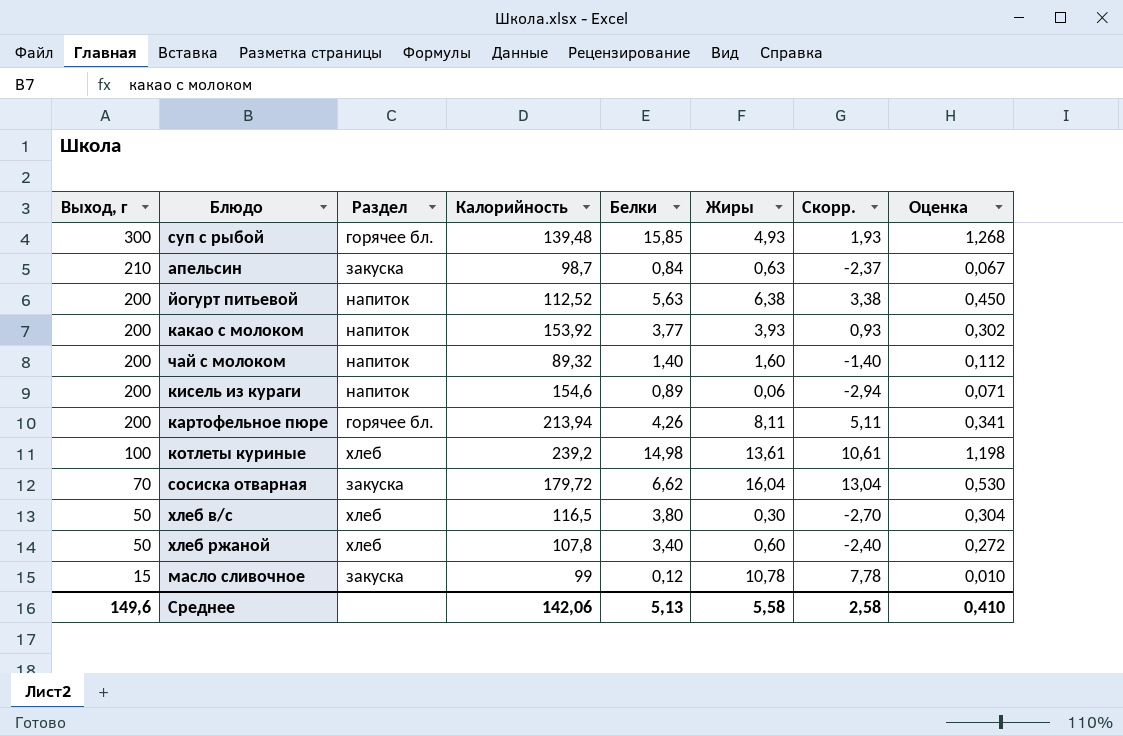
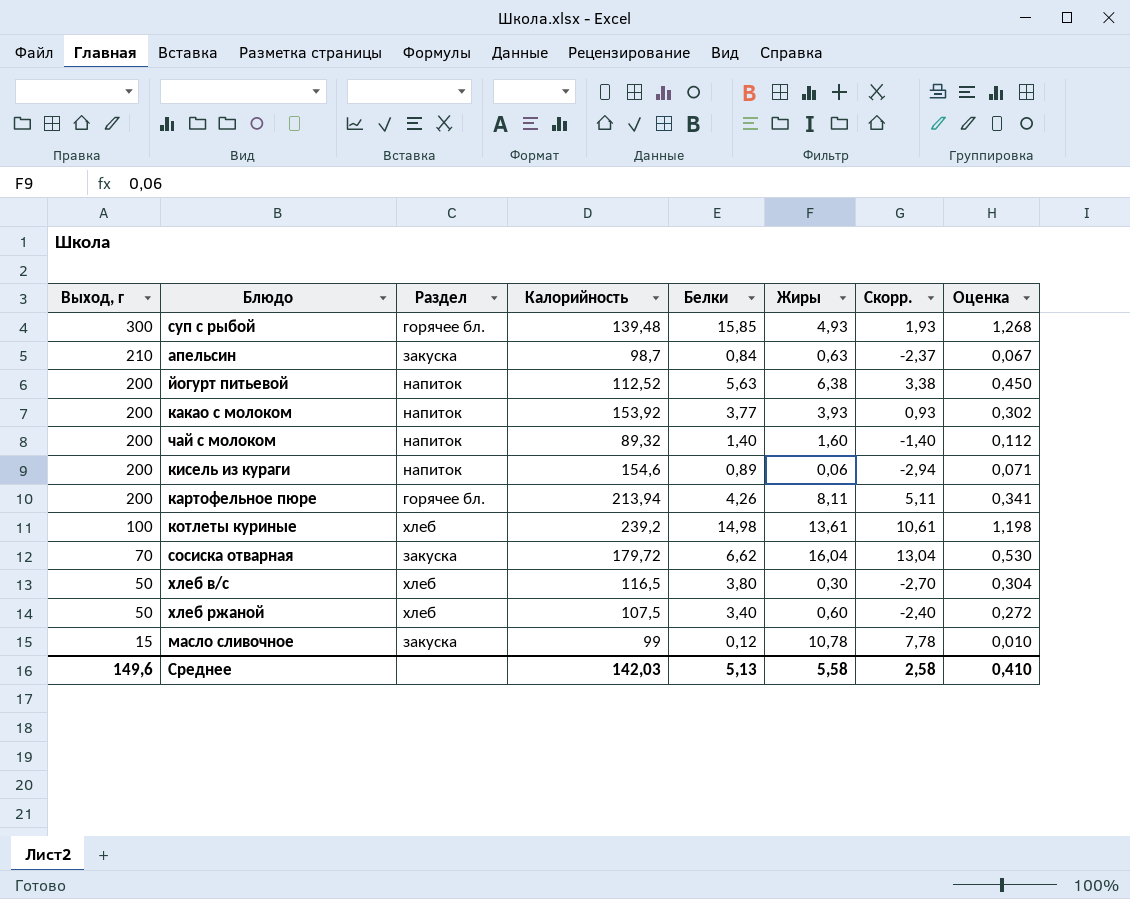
хлеб ржаной | Калорийность: 107,8 -> 107,5
Среднее | Калорийность: 142,06 -> 142,03

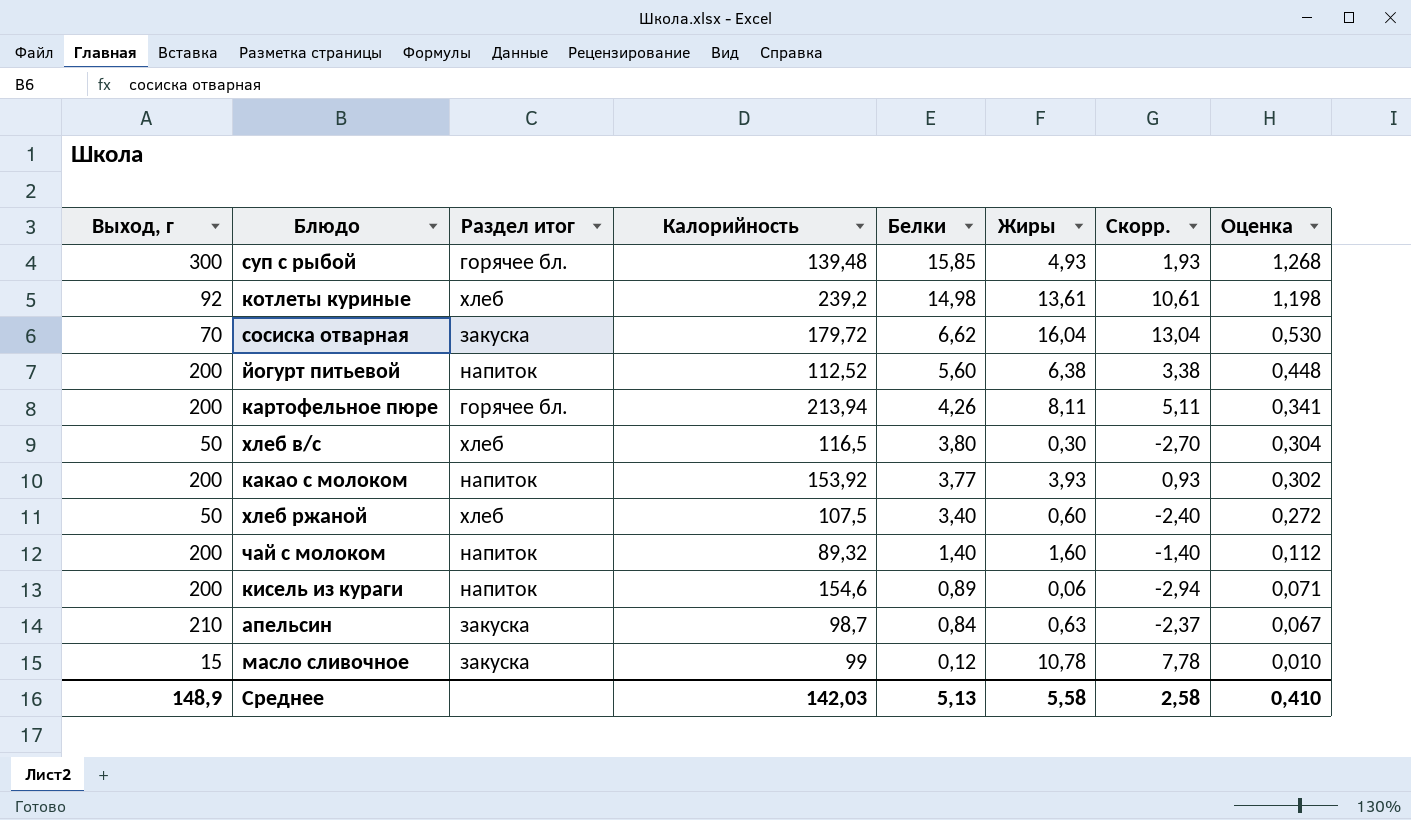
row order: Выход, г descending -> Белки descending
column name: Раздел -> Раздел итог
котлеты куриные | Выход, г: 100 -> 92
йогурт питьевой | Белки: 5,63 -> 5,60
йогурт питьевой | Оценка: 0,450 -> 0,448
Среднее | Выход, г: 149,6 -> 148,9

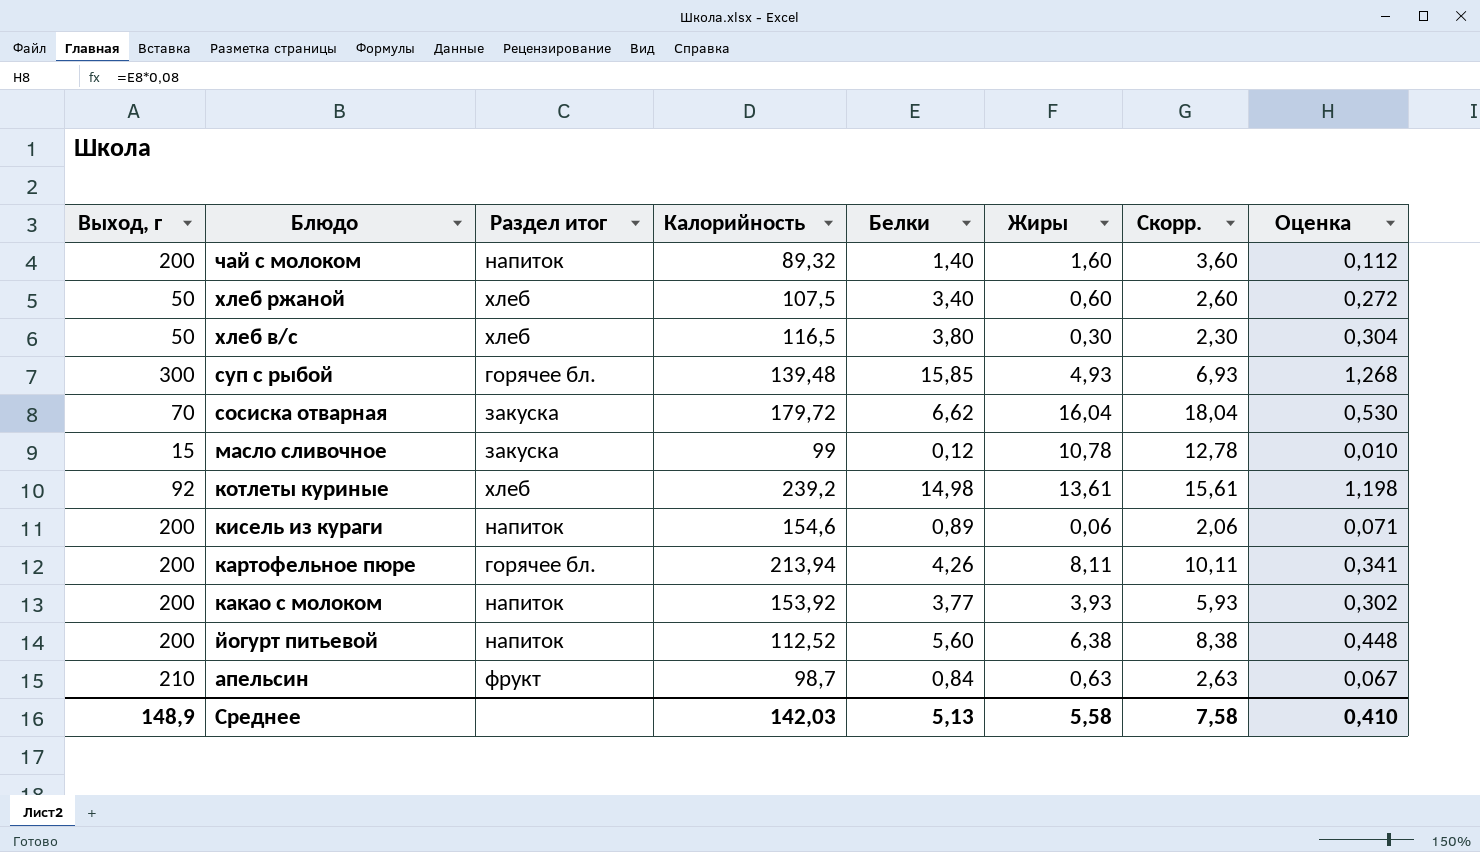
row order: Белки descending -> Блюдо descending
column Скорр. | formula: [Жиры] - 3 -> [Жиры] + 2
апельсин | Раздел итог: закуска -> фрукт
Среднее | Скорр.: 2,58 -> 7,58

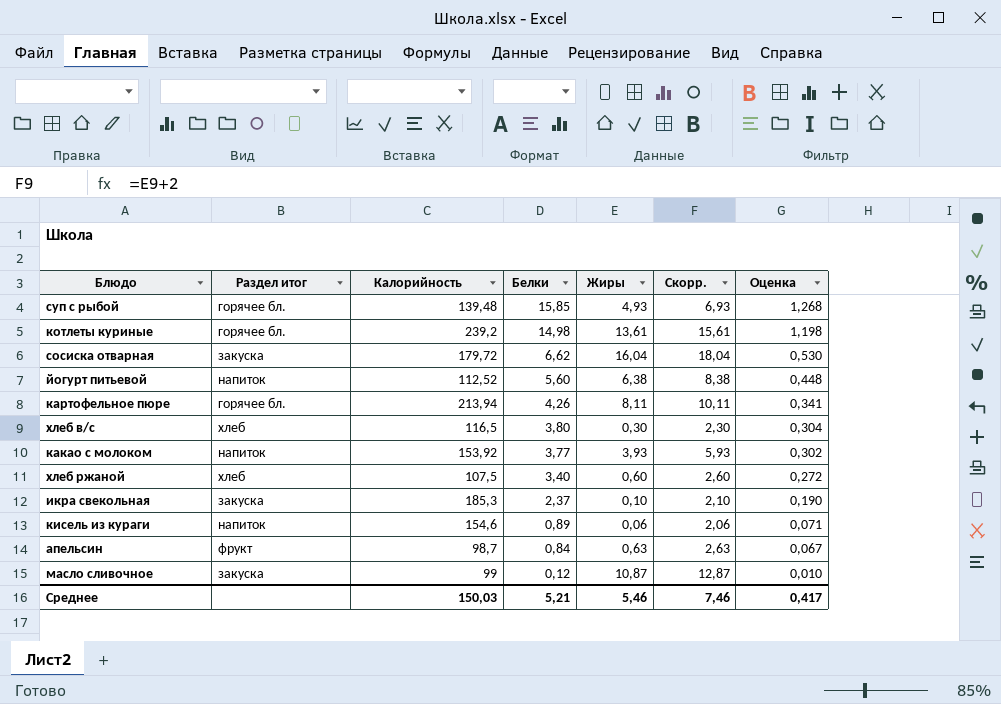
row order: Блюдо descending -> Белки descending
column Выход, г | position: 1 -> none
row чай с молоком: 200 | напиток | 89,32 | 1,40 | 1,60 | 3,60 | 0,112 -> none
котлеты куриные | Раздел итог: хлеб -> горячее бл.
row икра свекольная: none -> закуска | 185,3 | 2,37 | 0,10 | 2,10 | 0,190
масло сливочное | Жиры: 10,78 -> 10,87
масло сливочное | Скорр.: 12,78 -> 12,87
Среднее | Калорийность: 142,03 -> 150,03
Среднее | Белки: 5,13 -> 5,21
Среднее | Жиры: 5,58 -> 5,46
Среднее | Скорр.: 7,58 -> 7,46
Среднее | Оценка: 0,410 -> 0,417

